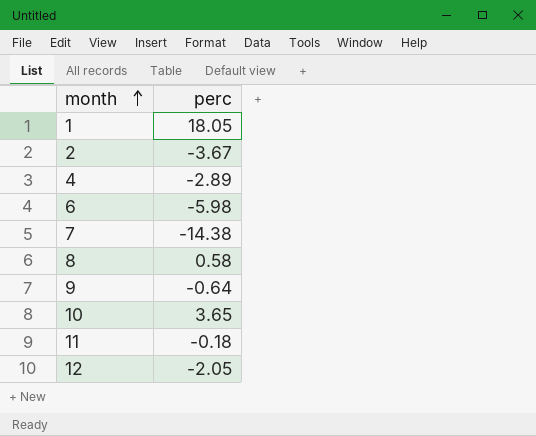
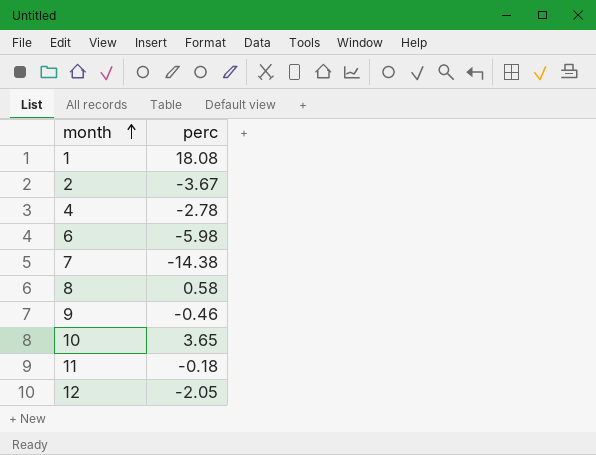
1 | perc: 18.05 -> 18.08
4 | perc: -2.89 -> -2.78
9 | perc: -0.64 -> -0.46

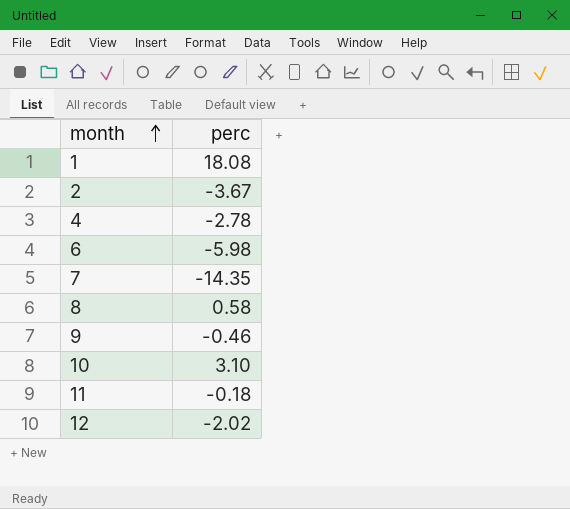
7 | perc: -14.38 -> -14.35
10 | perc: 3.65 -> 3.10
12 | perc: -2.05 -> -2.02

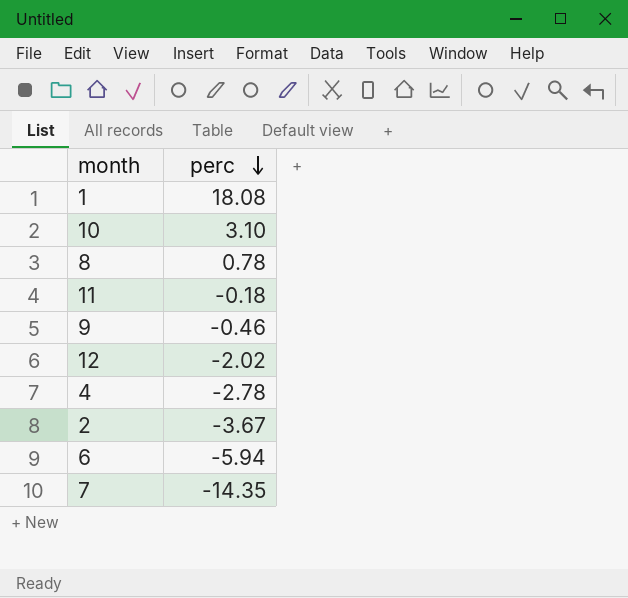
row order: month ascending -> perc descending
8 | perc: 0.58 -> 0.78
6 | perc: -5.98 -> -5.94

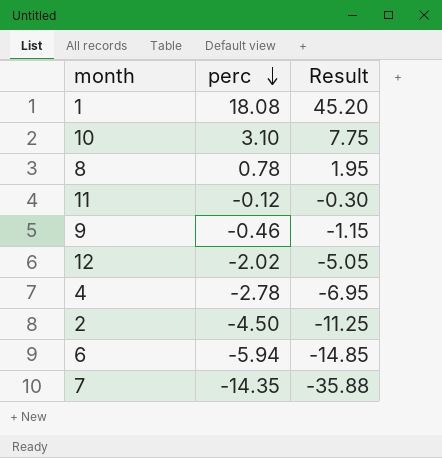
column Result | formula: none -> [perc] * 2.5
11 | perc: -0.18 -> -0.12
2 | perc: -3.67 -> -4.50

